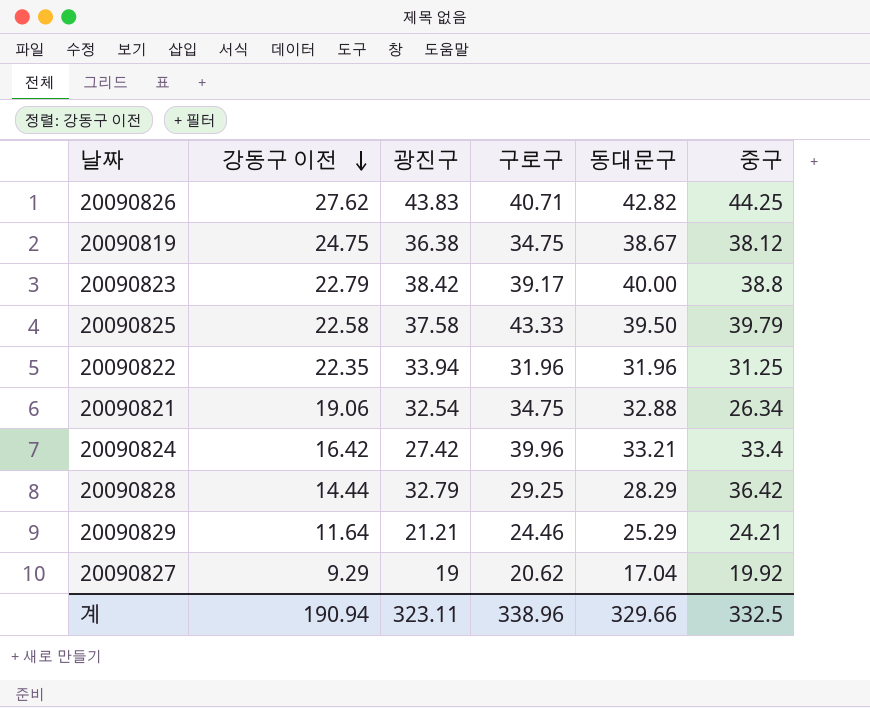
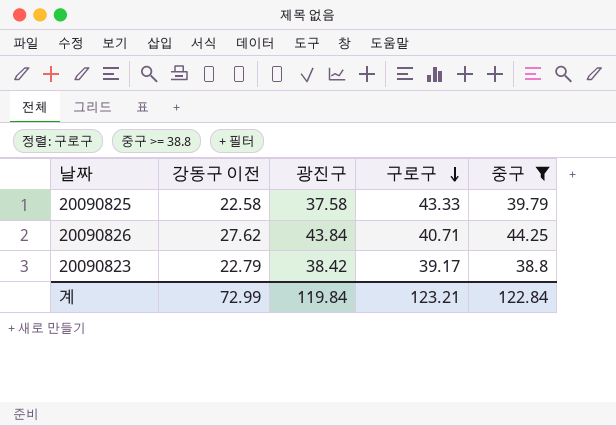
filter: none -> 중구 >= 38.8
row order: 강동구 이전 descending -> 구로구 descending
column 동대문구 | position: 5 -> none
20090826 | 광진구: 43.83 -> 43.84
계 | 강동구 이전: 190.94 -> 72.99
계 | 광진구: 323.11 -> 119.84
계 | 구로구: 338.96 -> 123.21
계 | 중구: 332.5 -> 122.84

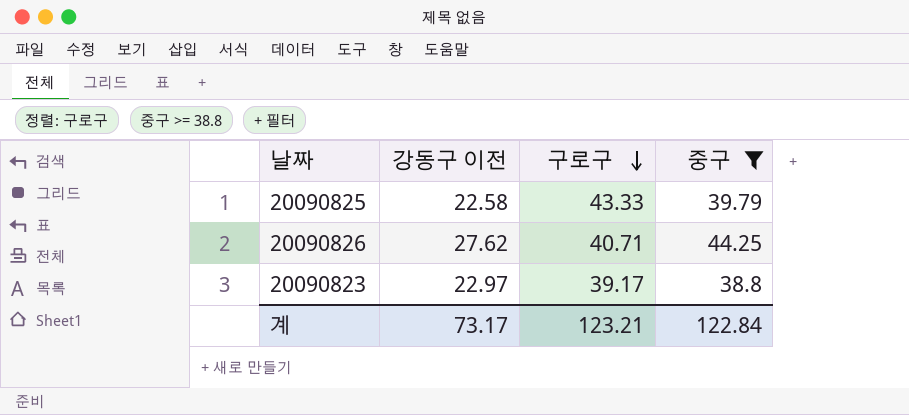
column 광진구 | position: 3 -> none
20090823 | 강동구 이전: 22.79 -> 22.97
계 | 강동구 이전: 72.99 -> 73.17

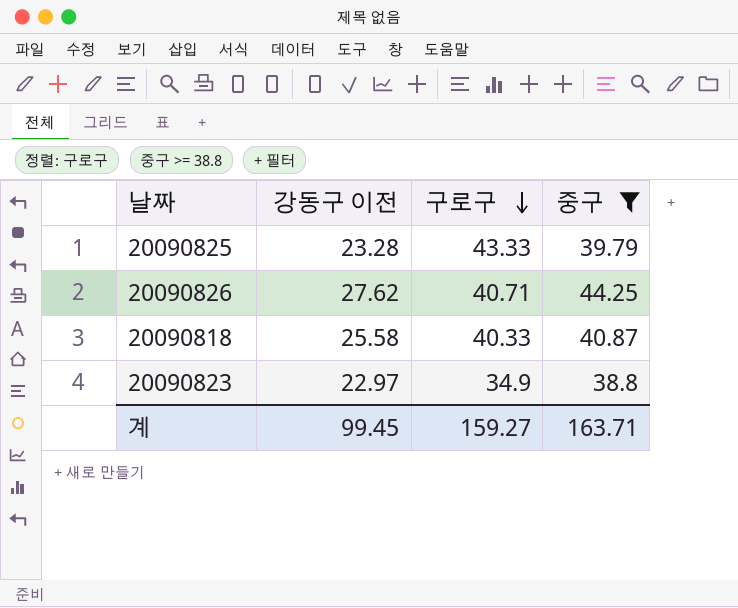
20090825 | 강동구 이전: 22.58 -> 23.28
row 20090818: none -> 25.58 | 40.33 | 40.87
20090823 | 구로구: 39.17 -> 34.9
계 | 강동구 이전: 73.17 -> 99.45
계 | 구로구: 123.21 -> 159.27
계 | 중구: 122.84 -> 163.71

